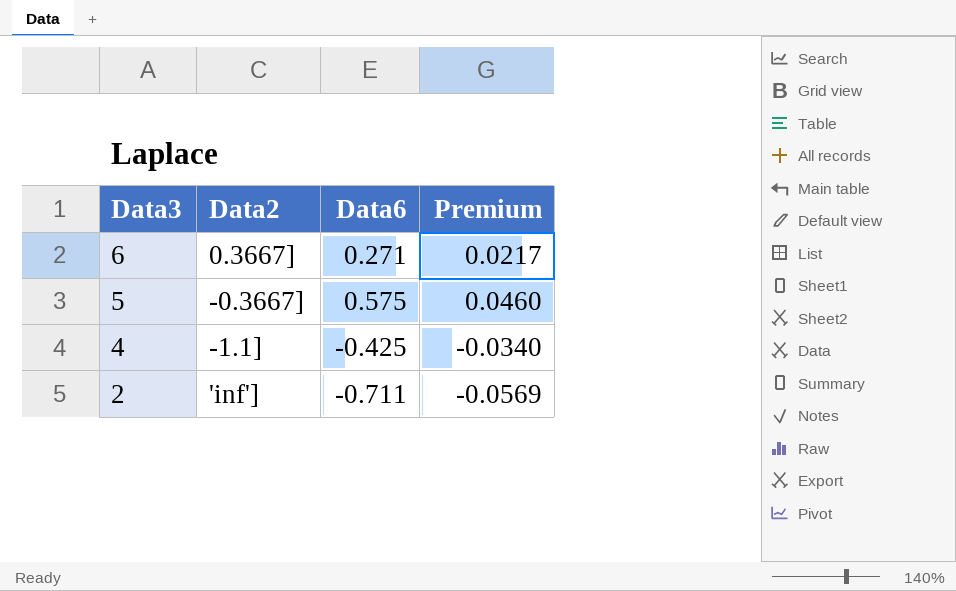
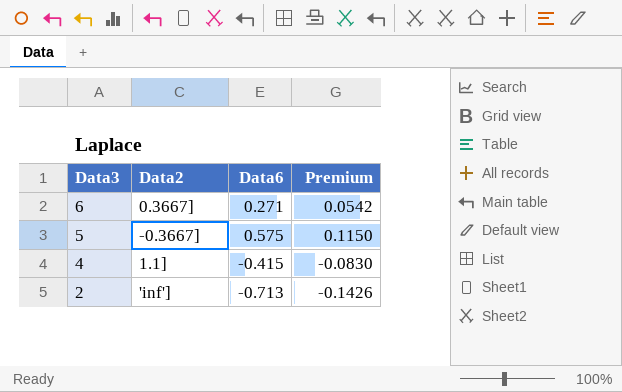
column Premium | formula: [Data6] * 0.08 -> [Data6] * 0.2
4 | Data2: -1.1] -> 1.1]
4 | Data6: -0.425 -> -0.415
2 | Data6: -0.711 -> -0.713

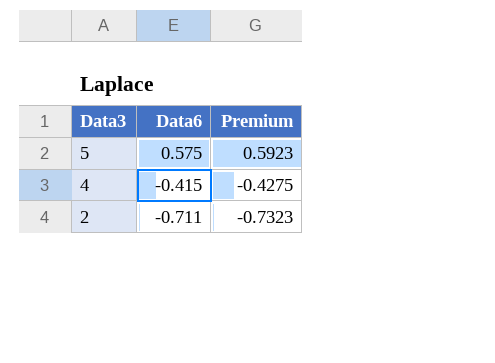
column Data2 | position: 2 -> none
column Premium | formula: [Data6] * 0.2 -> [Data6] * 1.03
row 6: 0.3667] | 0.271 | 0.0542 -> none
2 | Data6: -0.713 -> -0.711

